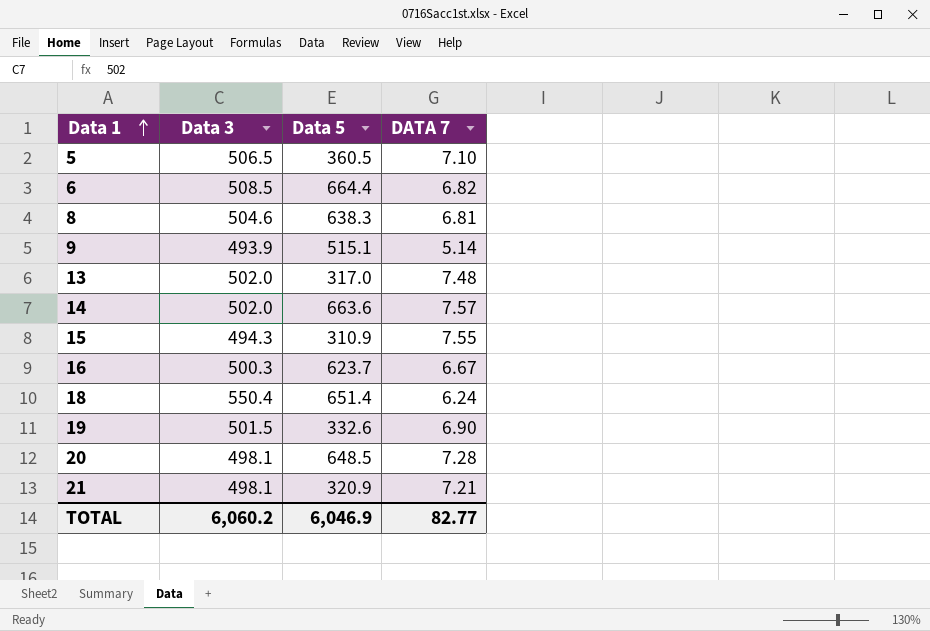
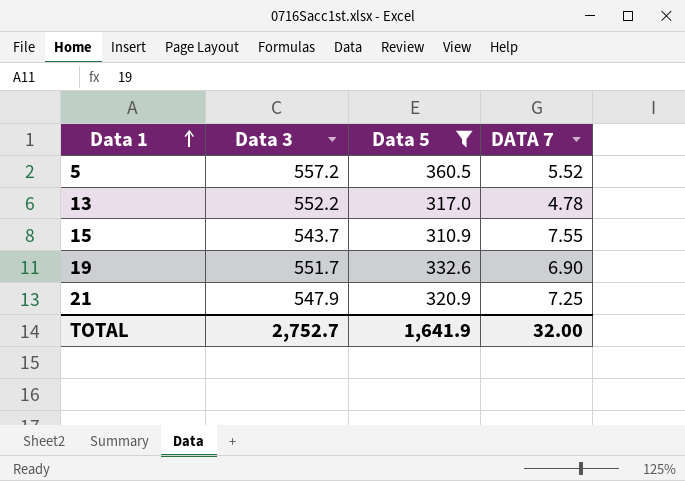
filter: none -> Data 5 <= 360.5
5 | Data 3: 506.5 -> 557.2
5 | DATA 7: 7.10 -> 5.52
13 | Data 3: 502.0 -> 552.2
13 | DATA 7: 7.48 -> 4.78
15 | Data 3: 494.3 -> 543.7
19 | Data 3: 501.5 -> 551.7
21 | Data 3: 498.1 -> 547.9
21 | DATA 7: 7.21 -> 7.25
TOTAL | Data 3: 6,060.2 -> 2,752.7
TOTAL | Data 5: 6,046.9 -> 1,641.9
TOTAL | DATA 7: 82.77 -> 32.00

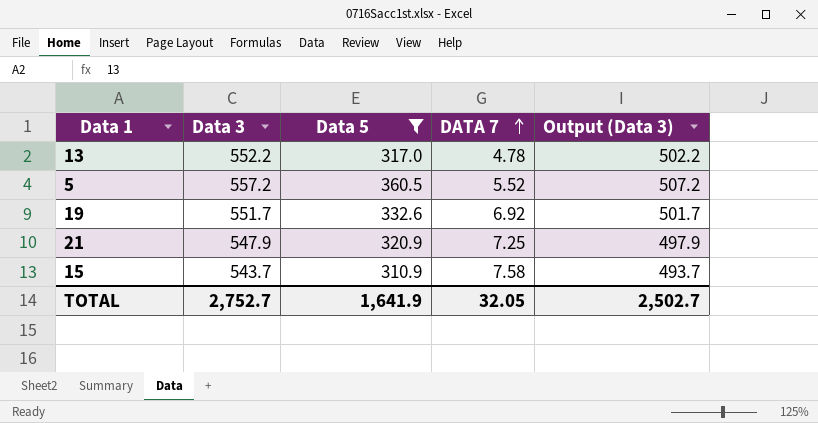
row order: Data 1 ascending -> DATA 7 ascending
column Output (Data 3) | formula: none -> [Data 3] - 50
19 | DATA 7: 6.90 -> 6.92
15 | DATA 7: 7.55 -> 7.58
TOTAL | DATA 7: 32.00 -> 32.05

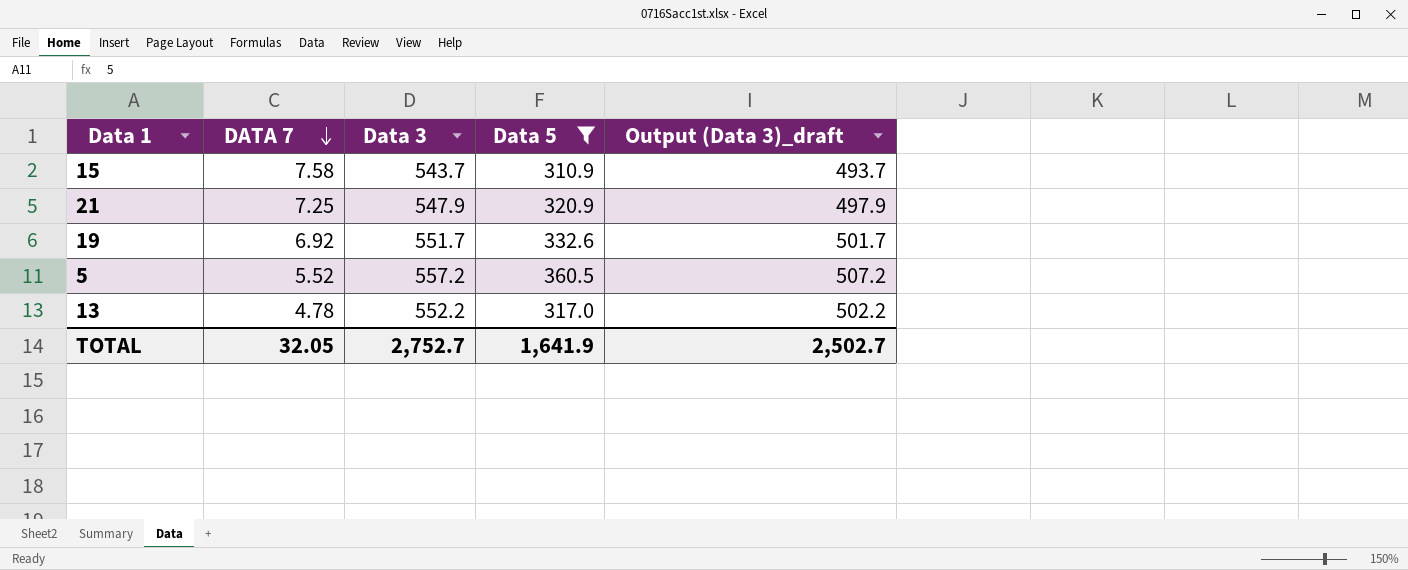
row order: DATA 7 ascending -> DATA 7 descending
column DATA 7 | position: 4 -> 2
column name: Output (Data 3) -> Output (Data 3)_draft

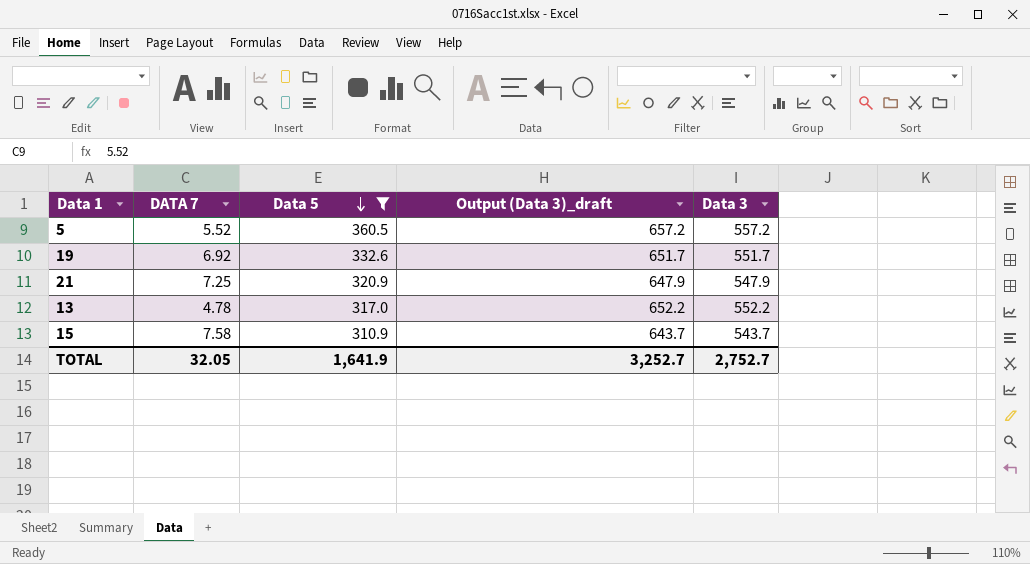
row order: DATA 7 descending -> Data 5 descending
column Output (Data 3)_draft | formula: [Data 3] - 50 -> [Data 3] + 100
column Data 3 | position: 3 -> 5
TOTAL | Output (Data 3)_draft: 2,502.7 -> 3,252.7

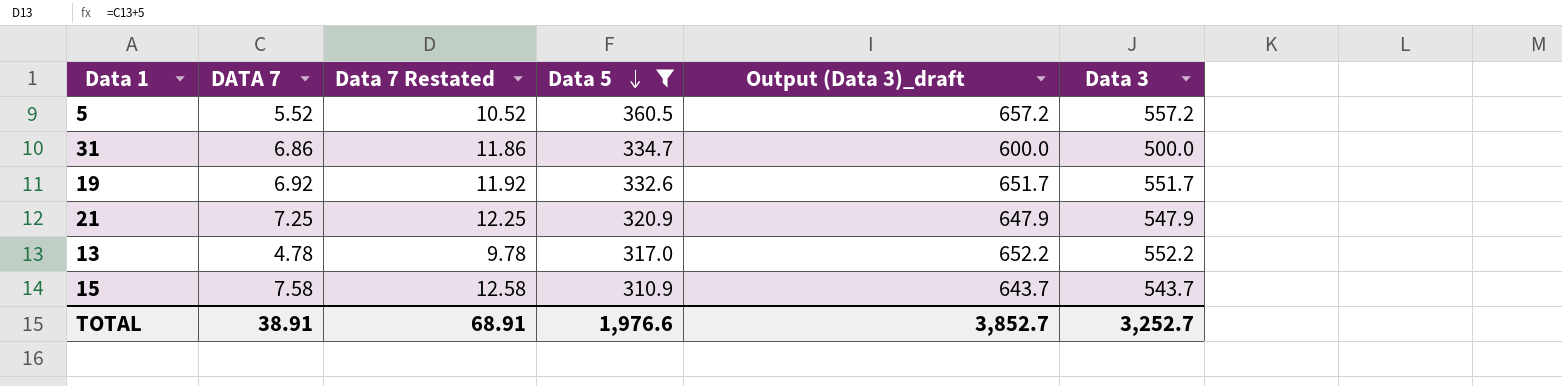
column Data 7 Restated | formula: none -> [DATA 7] + 5
row 31: none -> 6.86 | 11.86 | 334.7 | 600.0 | 500.0
TOTAL | DATA 7: 32.05 -> 38.91
TOTAL | Data 5: 1,641.9 -> 1,976.6
TOTAL | Output (Data 3)_draft: 3,252.7 -> 3,852.7
TOTAL | Data 3: 2,752.7 -> 3,252.7

